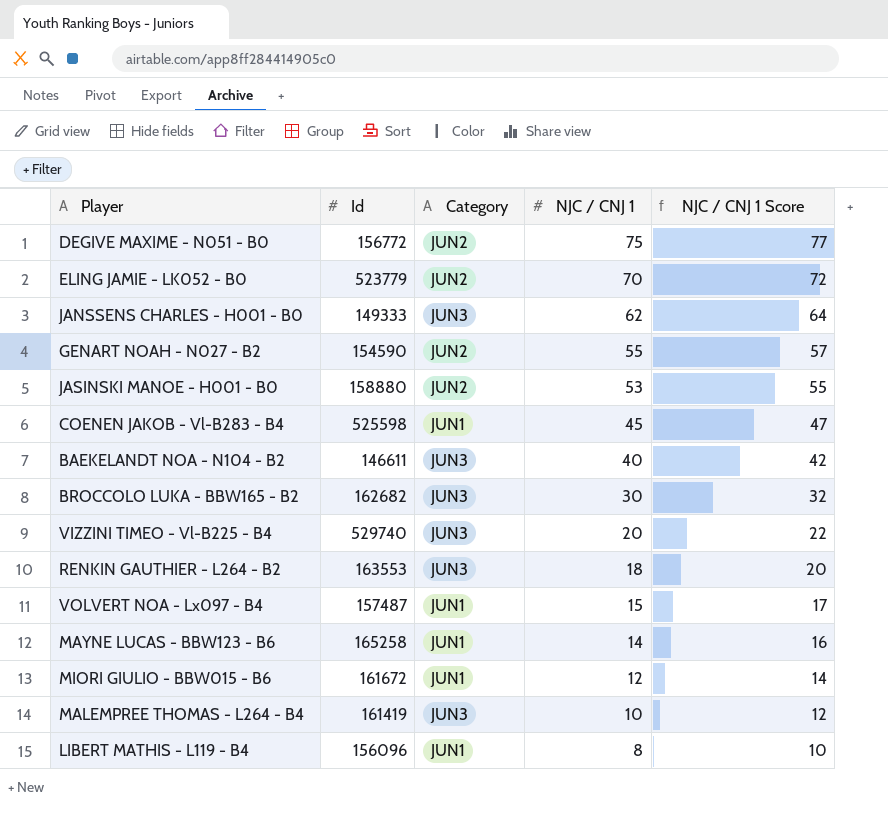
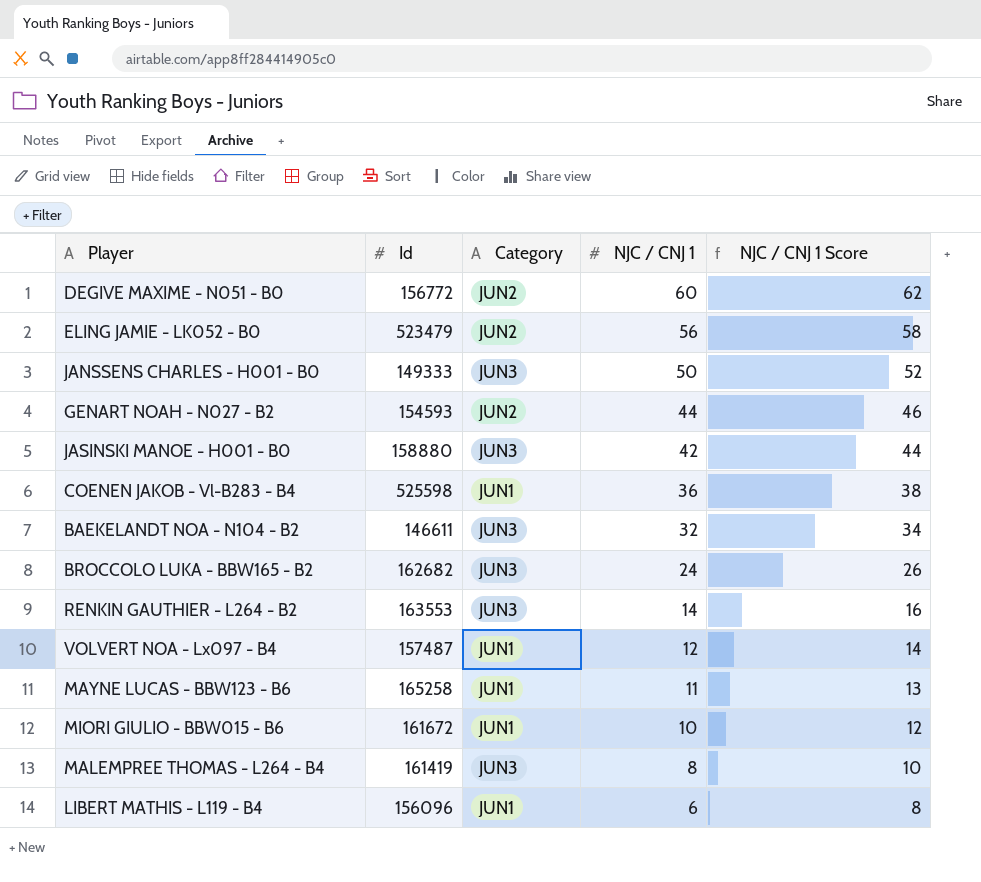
row VIZZINI TIMEO - Vl-B225 - B4: 529740 | JUN3 | 20 | 22 -> none
DEGIVE MAXIME - N051 - B0 | NJC / CNJ 1: 75 -> 60
DEGIVE MAXIME - N051 - B0 | NJC / CNJ 1 Score: 77 -> 62
ELING JAMIE - LK052 - B0 | Id: 523779 -> 523479
ELING JAMIE - LK052 - B0 | NJC / CNJ 1: 70 -> 56
ELING JAMIE - LK052 - B0 | NJC / CNJ 1 Score: 72 -> 58
JANSSENS CHARLES - H001 - B0 | NJC / CNJ 1: 62 -> 50
JANSSENS CHARLES - H001 - B0 | NJC / CNJ 1 Score: 64 -> 52
GENART NOAH - N027 - B2 | Id: 154590 -> 154593
GENART NOAH - N027 - B2 | NJC / CNJ 1: 55 -> 44
GENART NOAH - N027 - B2 | NJC / CNJ 1 Score: 57 -> 46
JASINSKI MANOE - H001 - B0 | Category: JUN2 -> JUN3
JASINSKI MANOE - H001 - B0 | NJC / CNJ 1: 53 -> 42
JASINSKI MANOE - H001 - B0 | NJC / CNJ 1 Score: 55 -> 44
COENEN JAKOB - Vl-B283 - B4 | NJC / CNJ 1: 45 -> 36
COENEN JAKOB - Vl-B283 - B4 | NJC / CNJ 1 Score: 47 -> 38
BAEKELANDT NOA - N104 - B2 | NJC / CNJ 1: 40 -> 32
BAEKELANDT NOA - N104 - B2 | NJC / CNJ 1 Score: 42 -> 34
BROCCOLO LUKA - BBW165 - B2 | NJC / CNJ 1: 30 -> 24
BROCCOLO LUKA - BBW165 - B2 | NJC / CNJ 1 Score: 32 -> 26
RENKIN GAUTHIER - L264 - B2 | NJC / CNJ 1: 18 -> 14
RENKIN GAUTHIER - L264 - B2 | NJC / CNJ 1 Score: 20 -> 16
VOLVERT NOA - Lx097 - B4 | NJC / CNJ 1: 15 -> 12
VOLVERT NOA - Lx097 - B4 | NJC / CNJ 1 Score: 17 -> 14
MAYNE LUCAS - BBW123 - B6 | NJC / CNJ 1: 14 -> 11
MAYNE LUCAS - BBW123 - B6 | NJC / CNJ 1 Score: 16 -> 13
MIORI GIULIO - BBW015 - B6 | NJC / CNJ 1: 12 -> 10
MIORI GIULIO - BBW015 - B6 | NJC / CNJ 1 Score: 14 -> 12
MALEMPREE THOMAS - L264 - B4 | NJC / CNJ 1: 10 -> 8
MALEMPREE THOMAS - L264 - B4 | NJC / CNJ 1 Score: 12 -> 10
LIBERT MATHIS - L119 - B4 | NJC / CNJ 1: 8 -> 6
LIBERT MATHIS - L119 - B4 | NJC / CNJ 1 Score: 10 -> 8

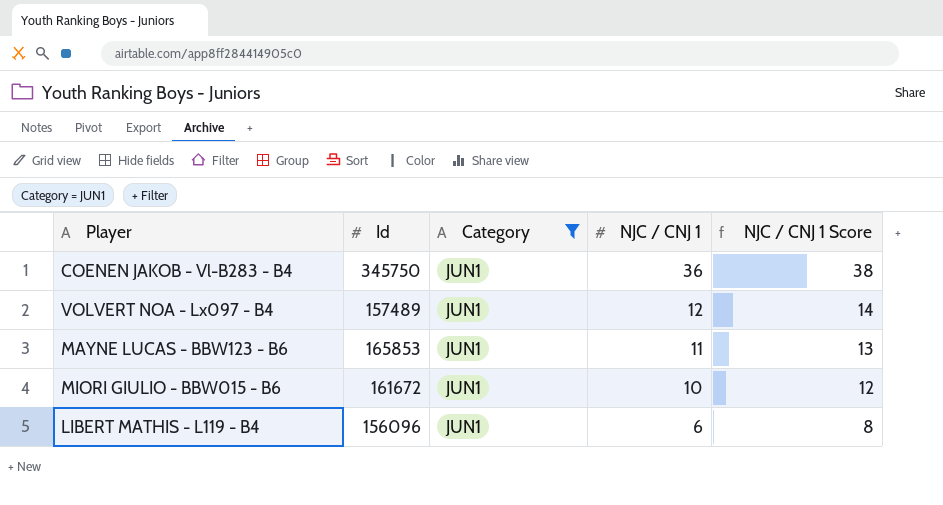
filter: none -> Category = JUN1
COENEN JAKOB - Vl-B283 - B4 | Id: 525598 -> 345750
VOLVERT NOA - Lx097 - B4 | Id: 157487 -> 157489
MAYNE LUCAS - BBW123 - B6 | Id: 165258 -> 165853

